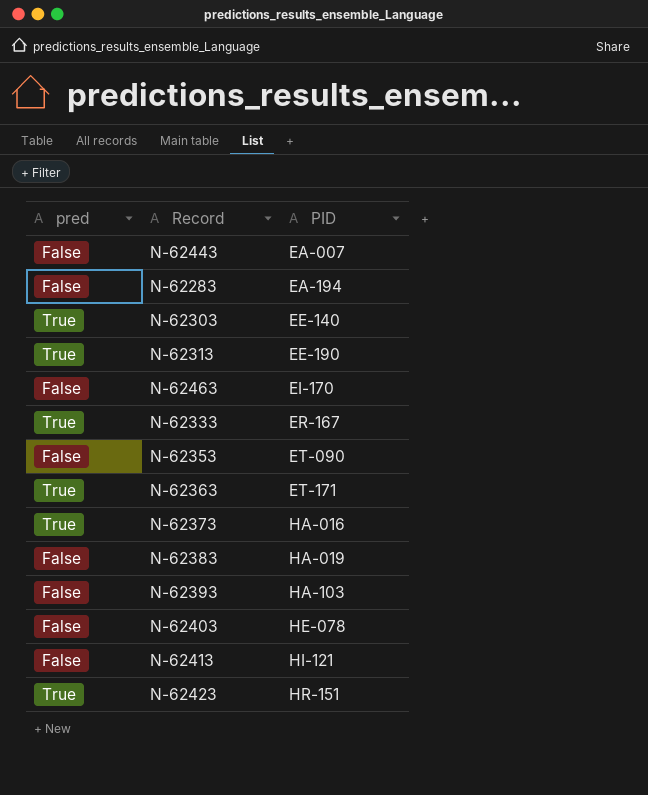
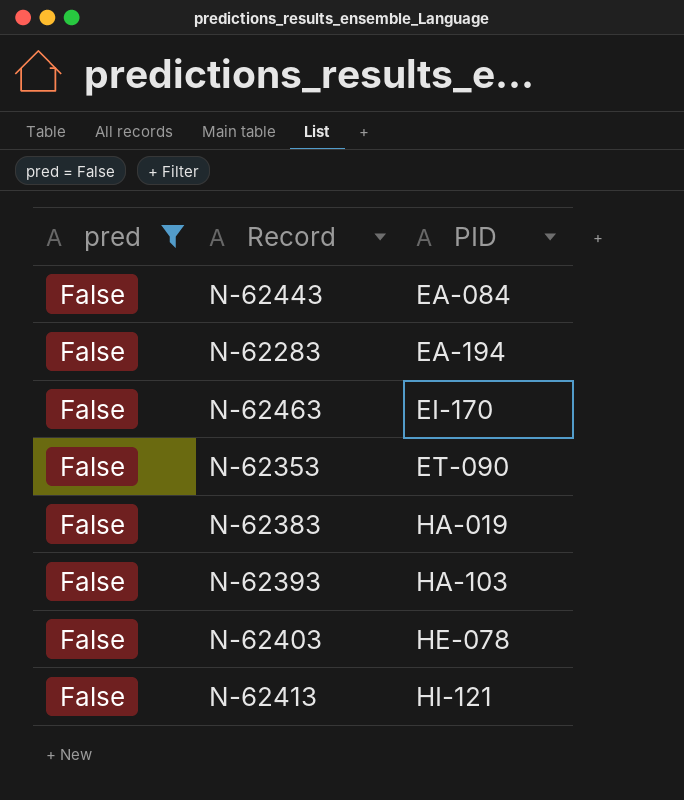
filter: none -> pred = False
N-62443 | PID: EA-007 -> EA-084

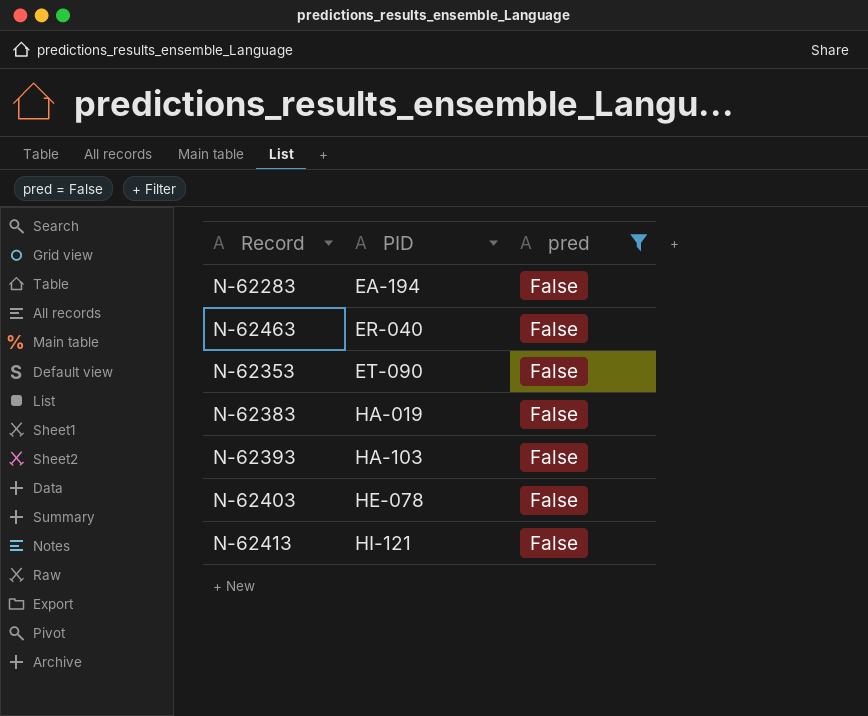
column pred | position: 1 -> 3
row N-62443: False | EA-084 -> none
N-62463 | PID: EI-170 -> ER-040

